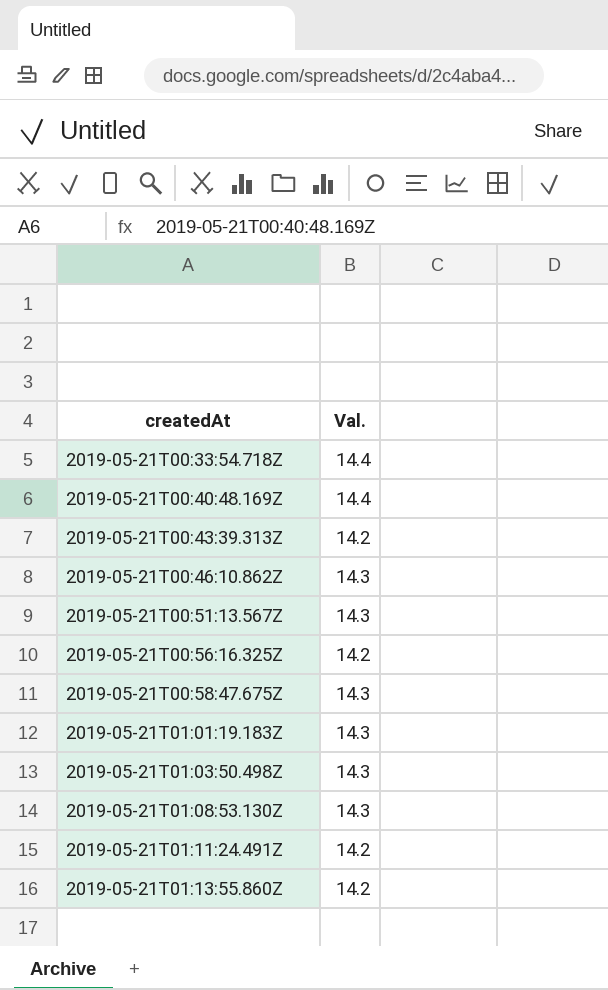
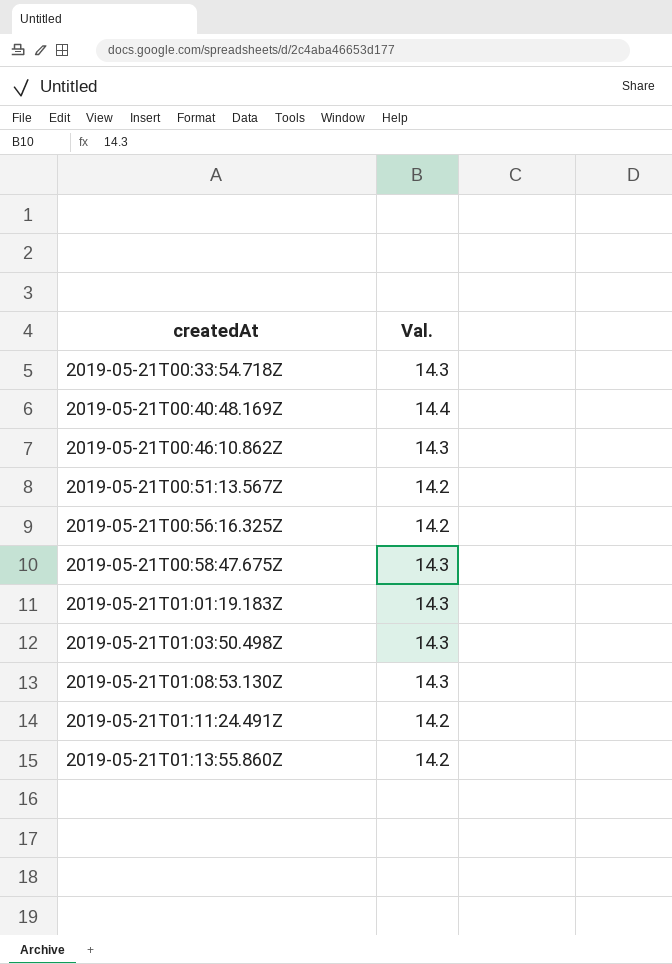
row 2019-05-21T00:43:39.313Z: 14.2 -> none
2019-05-21T00:33:54.718Z | Val.: 14.4 -> 14.3
2019-05-21T00:51:13.567Z | Val.: 14.3 -> 14.2

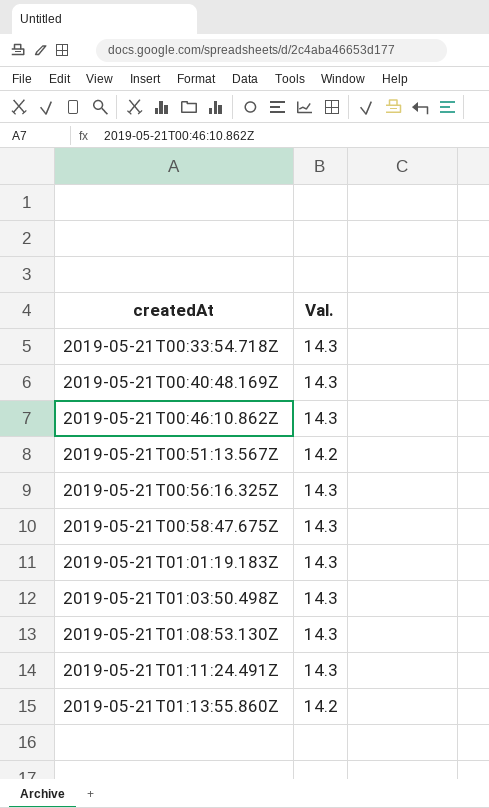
2019-05-21T00:40:48.169Z | Val.: 14.4 -> 14.3
2019-05-21T00:56:16.325Z | Val.: 14.2 -> 14.3
2019-05-21T01:11:24.491Z | Val.: 14.2 -> 14.3

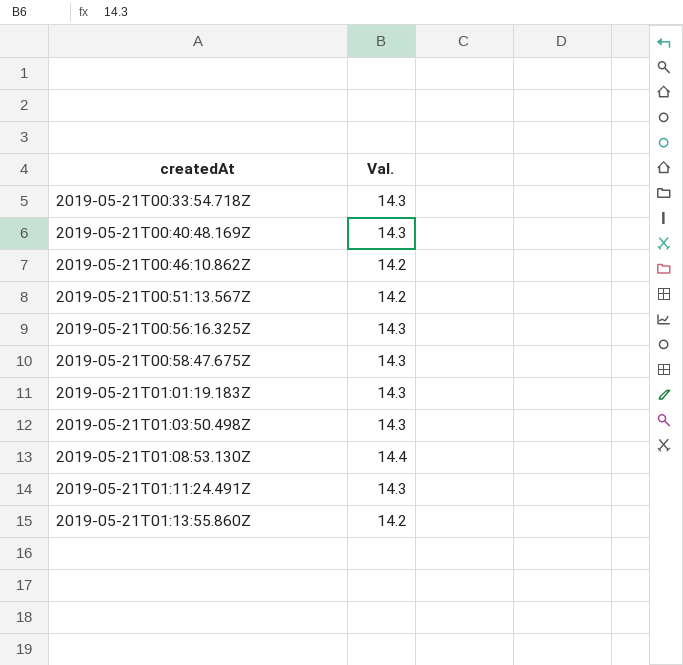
2019-05-21T00:46:10.862Z | Val.: 14.3 -> 14.2
2019-05-21T01:08:53.130Z | Val.: 14.3 -> 14.4

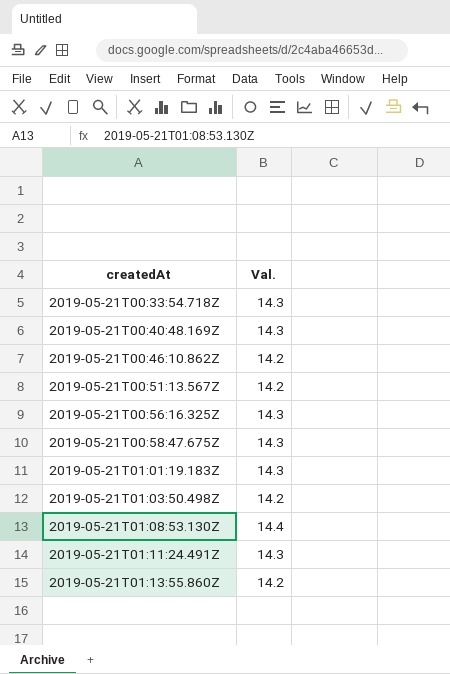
2019-05-21T01:03:50.498Z | Val.: 14.3 -> 14.2

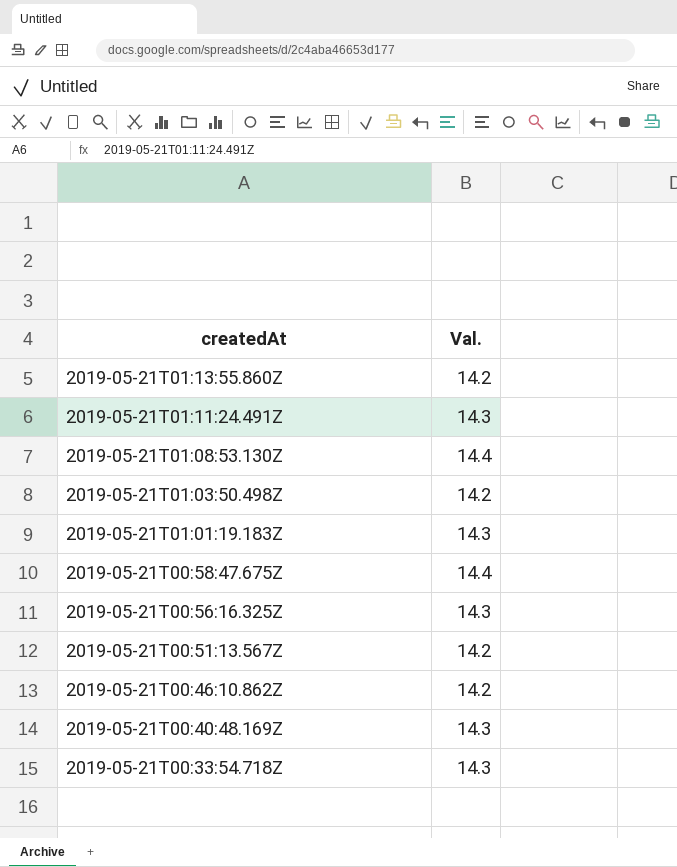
row order: createdAt ascending -> createdAt descending
2019-05-21T00:58:47.675Z | Val.: 14.3 -> 14.4

